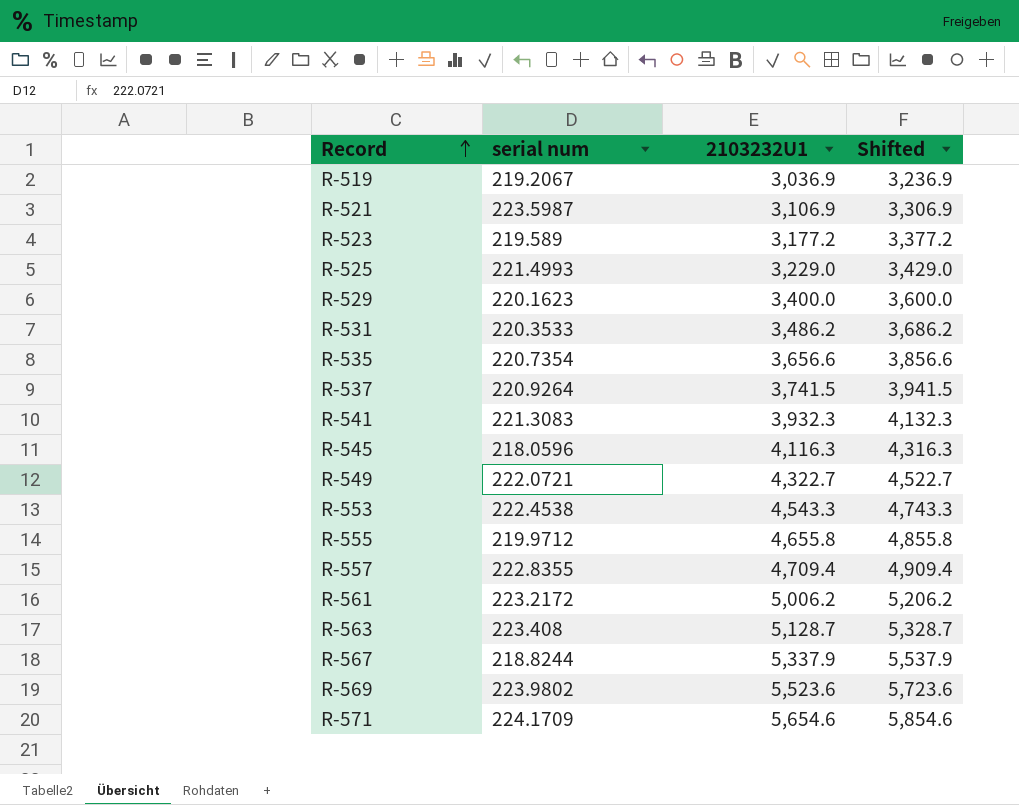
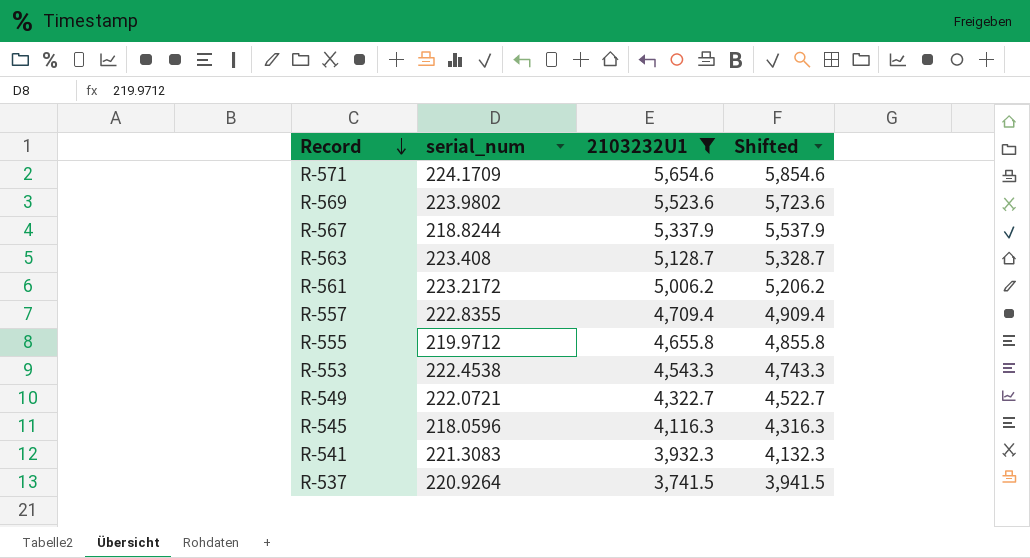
filter: none -> 2103232U1 >= 3,741.5
row order: Record ascending -> Record descending
column name: serial num -> serial_num

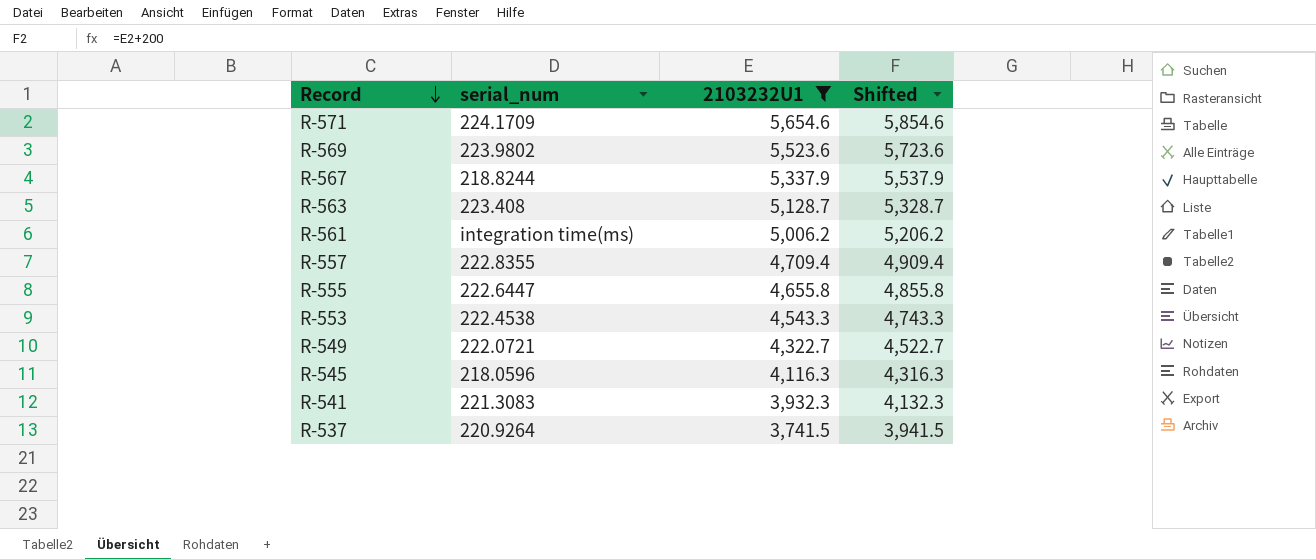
R-561 | serial_num: 223.2172 -> integration time(ms)
R-555 | serial_num: 219.9712 -> 222.6447

